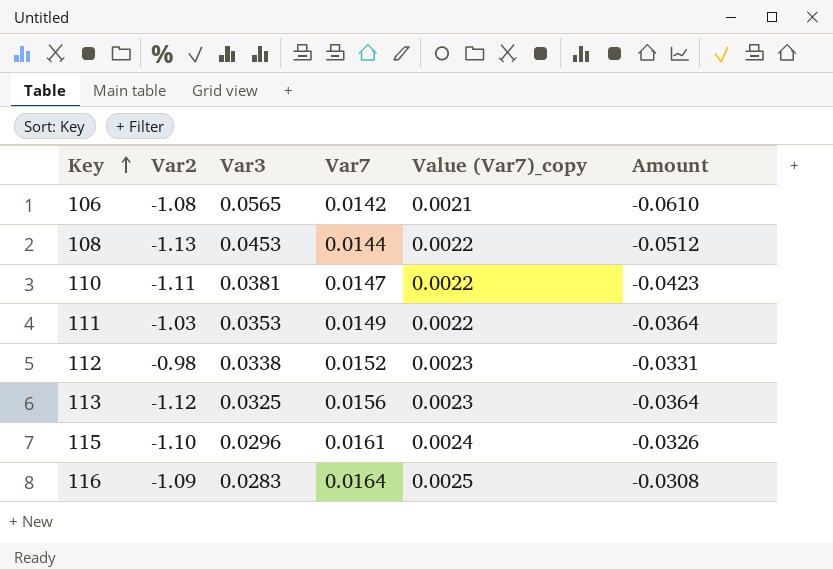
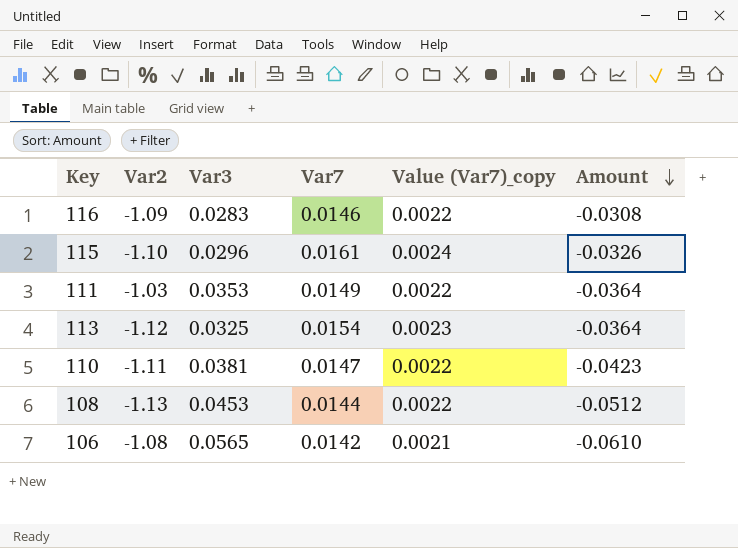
row order: Key ascending -> Amount descending
row 112: -0.98 | 0.0338 | 0.0152 | 0.0023 | -0.0331 -> none
116 | Var7: 0.0164 -> 0.0146
116 | Value (Var7)_copy: 0.0025 -> 0.0022
113 | Var7: 0.0156 -> 0.0154

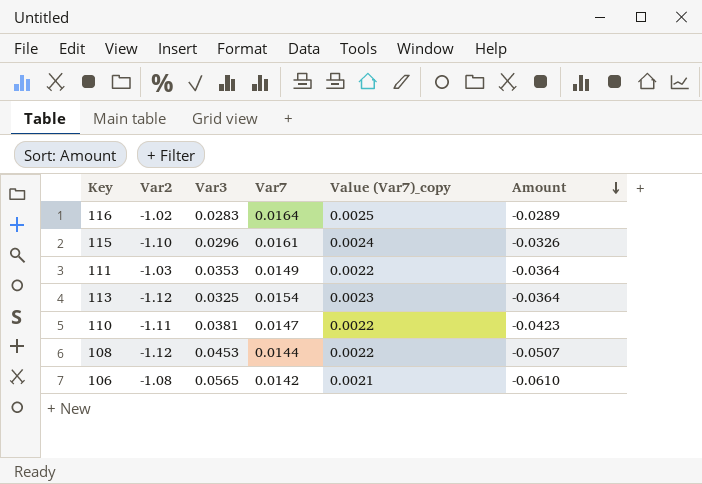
116 | Var2: -1.09 -> -1.02
116 | Var7: 0.0146 -> 0.0164
116 | Value (Var7)_copy: 0.0022 -> 0.0025
116 | Amount: -0.0308 -> -0.0289
108 | Var2: -1.13 -> -1.12
108 | Amount: -0.0512 -> -0.0507

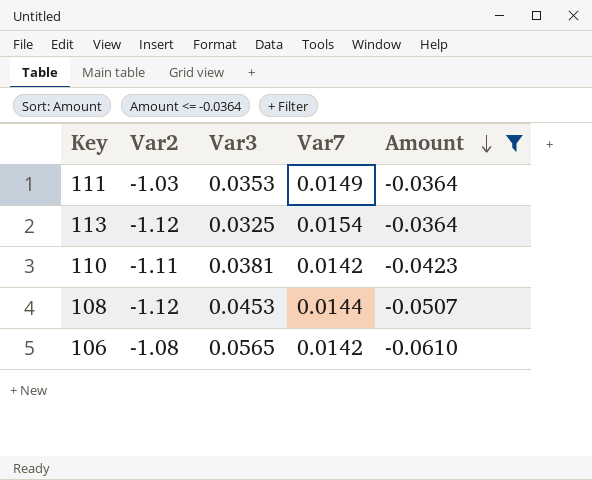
filter: none -> Amount <= -0.0364
column Value (Var7)_copy | formula: [Var7] * 0.15 -> none
110 | Var7: 0.0147 -> 0.0142

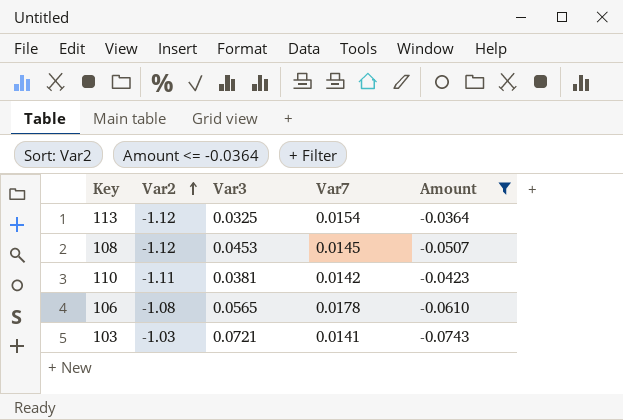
row order: Amount descending -> Var2 ascending
row 111: -1.03 | 0.0353 | 0.0149 | -0.0364 -> none
108 | Var7: 0.0144 -> 0.0145
106 | Var7: 0.0142 -> 0.0178
row 103: none -> -1.03 | 0.0721 | 0.0141 | -0.0743

